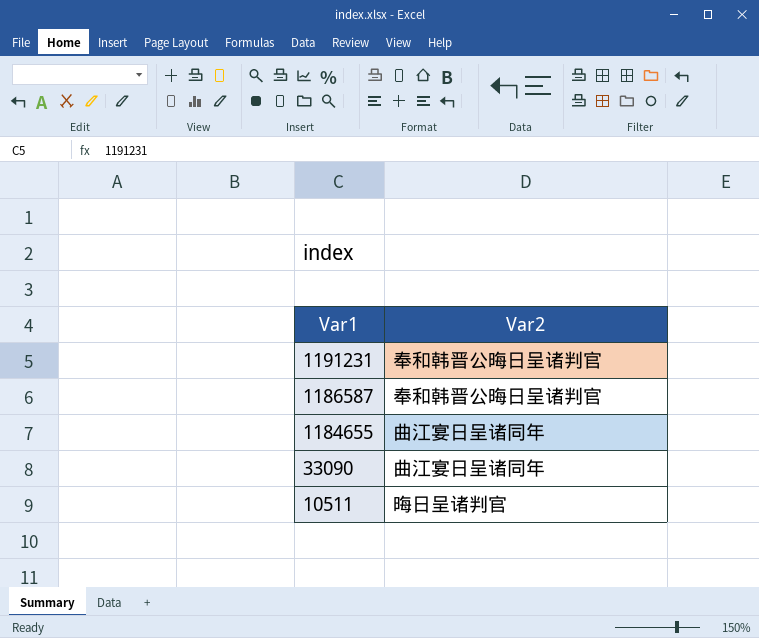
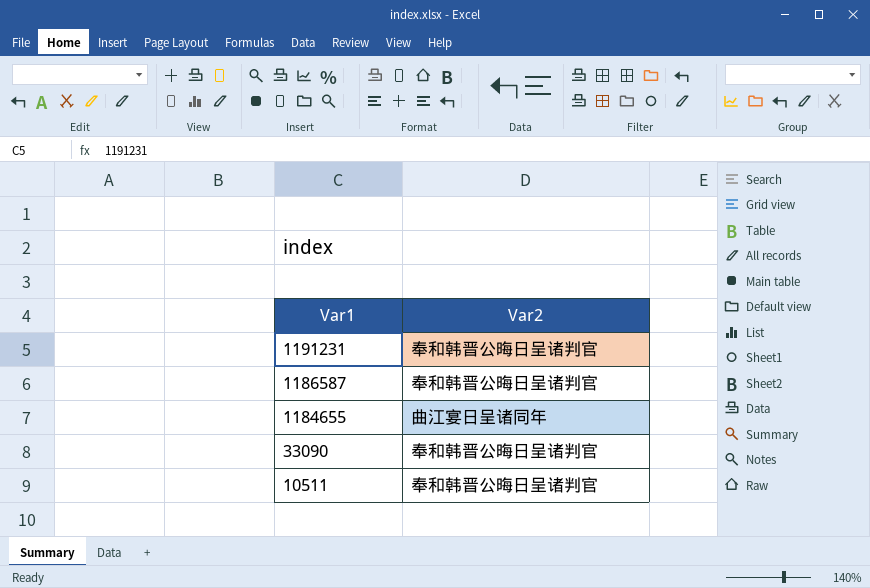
33090 | Var2: 曲江宴日呈诸同年 -> 奉和韩晋公晦日呈诸判官
10511 | Var2: 晦日呈诸判官 -> 奉和韩晋公晦日呈诸判官

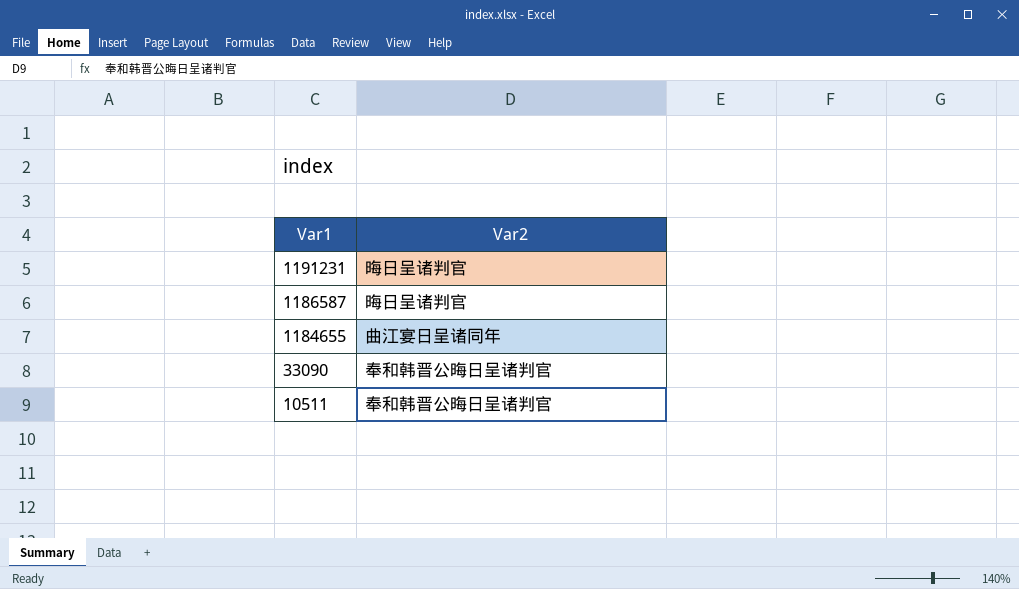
1191231 | Var2: 奉和韩晋公晦日呈诸判官 -> 晦日呈诸判官
1186587 | Var2: 奉和韩晋公晦日呈诸判官 -> 晦日呈诸判官

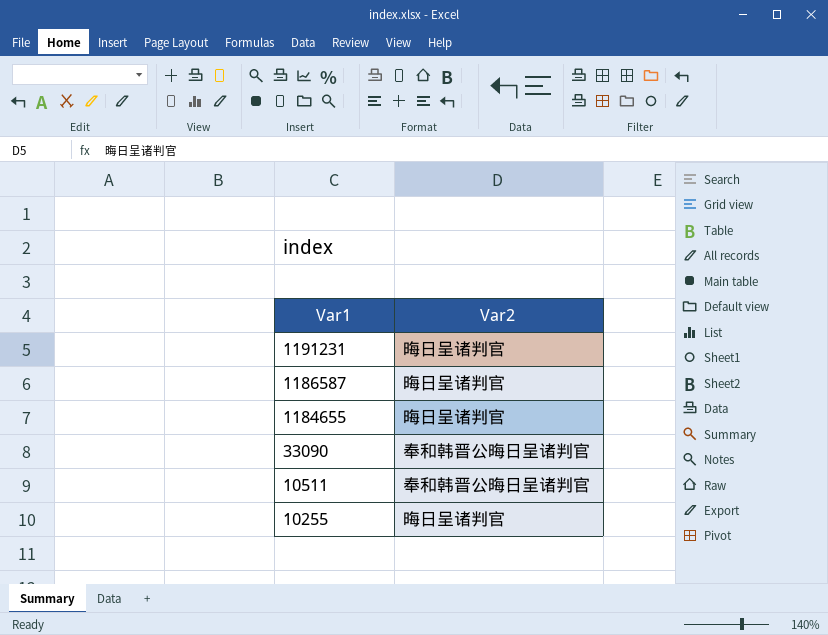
1184655 | Var2: 曲江宴日呈诸同年 -> 晦日呈诸判官
row 10255: none -> 晦日呈诸判官

